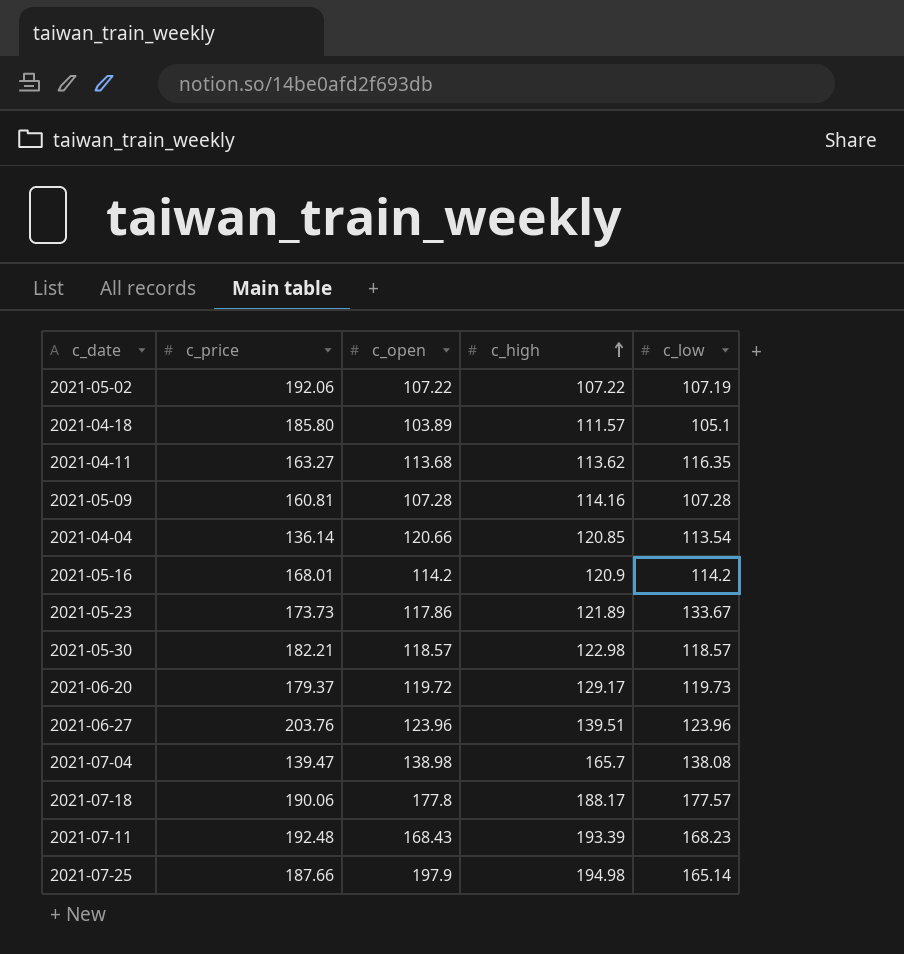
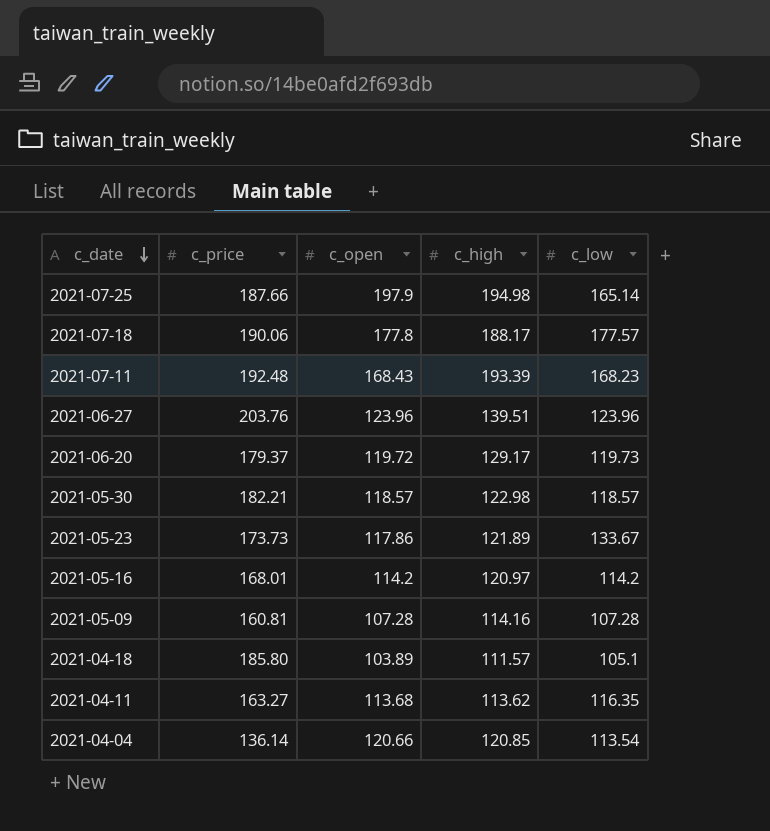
row order: c_high ascending -> c_date descending
row 2021-05-02: 192.06 | 107.22 | 107.22 | 107.19 -> none
row 2021-07-04: 139.47 | 138.98 | 165.7 | 138.08 -> none
2021-05-16 | c_high: 120.9 -> 120.97

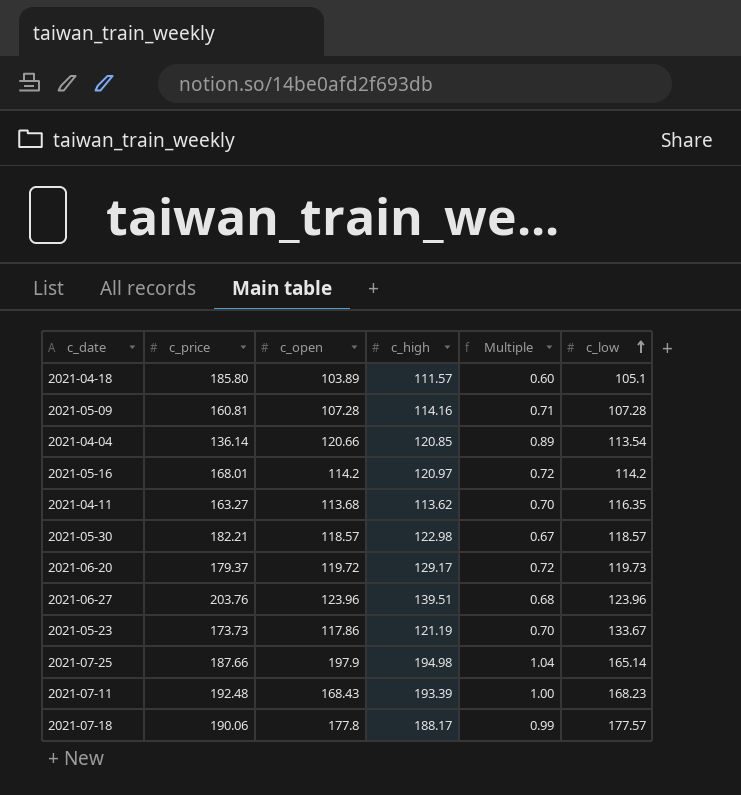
row order: c_date descending -> c_low ascending
column Multiple | formula: none -> [c_high] / [c_price]
2021-05-23 | c_high: 121.89 -> 121.19

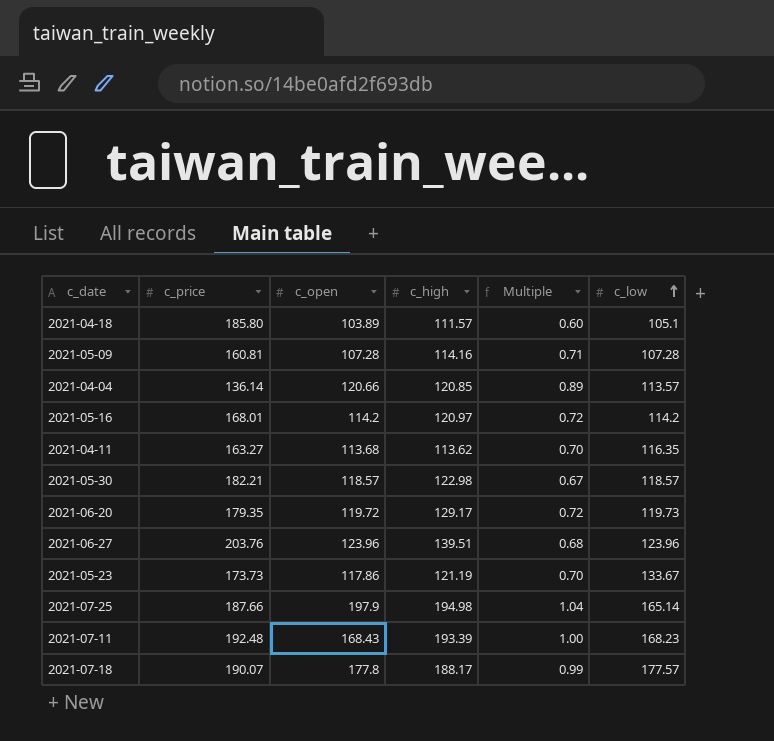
2021-04-04 | c_low: 113.54 -> 113.57
2021-06-20 | c_price: 179.37 -> 179.35
2021-07-18 | c_price: 190.06 -> 190.07

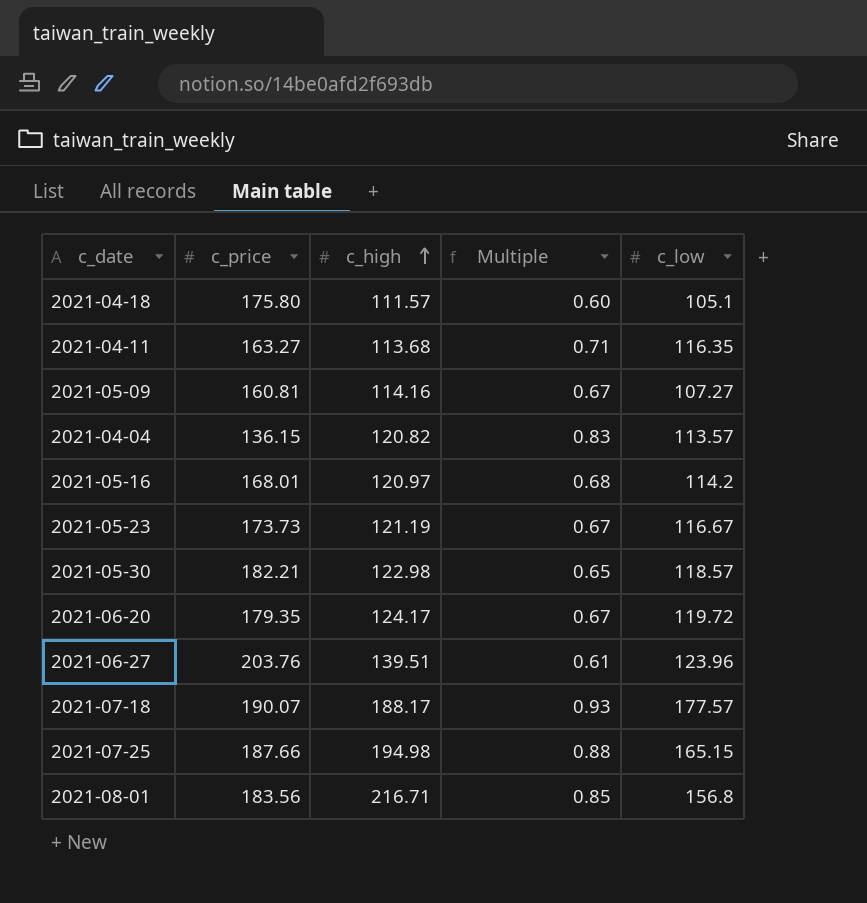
row order: c_low ascending -> c_high ascending
column c_open | position: 3 -> none
column Multiple | formula: [c_high] / [c_price] -> [c_low] / [c_price]
row 2021-07-11: 192.48 | 168.43 | 193.39 | 1.00 | 168.23 -> none
2021-04-18 | c_price: 185.80 -> 175.80
2021-04-11 | c_high: 113.62 -> 113.68
2021-05-09 | c_low: 107.28 -> 107.27
2021-04-04 | c_price: 136.14 -> 136.15
2021-04-04 | c_high: 120.85 -> 120.82
2021-05-23 | c_low: 133.67 -> 116.67
2021-06-20 | c_high: 129.17 -> 124.17
2021-06-20 | c_low: 119.73 -> 119.72
2021-07-25 | c_low: 165.14 -> 165.15
row 2021-08-01: none -> 183.56 | 216.71 | 0.85 | 156.8

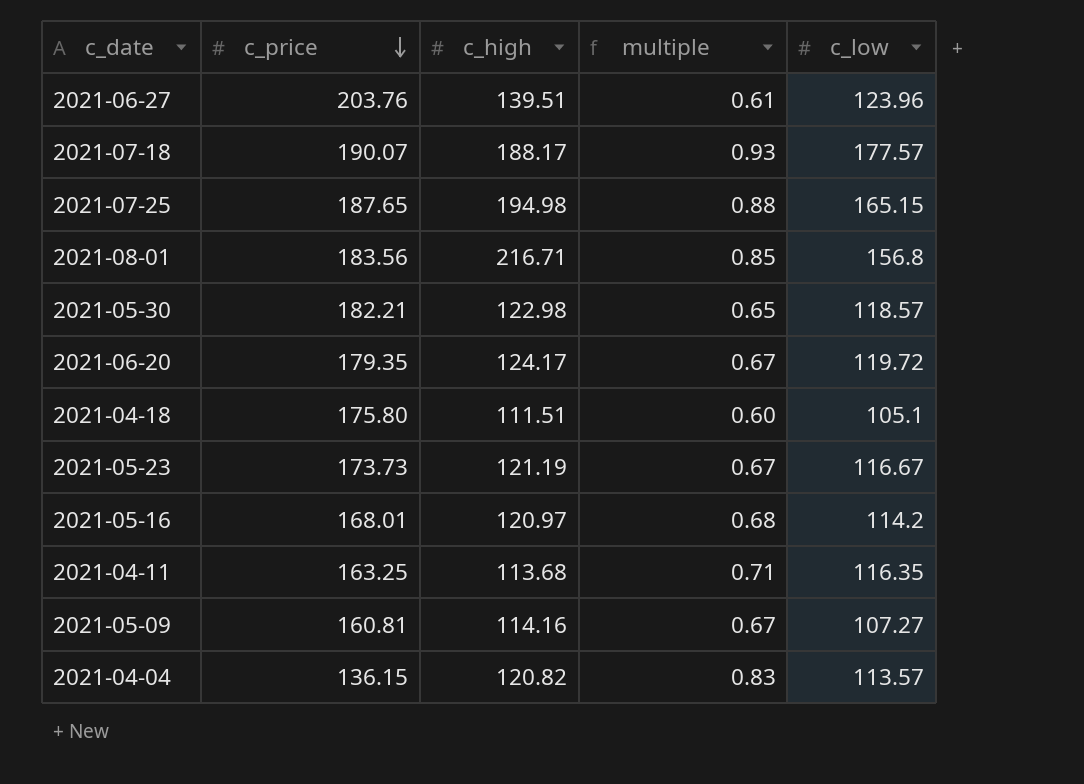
row order: c_high ascending -> c_price descending
column name: Multiple -> multiple
2021-07-25 | c_price: 187.66 -> 187.65
2021-04-18 | c_high: 111.57 -> 111.51
2021-04-11 | c_price: 163.27 -> 163.25

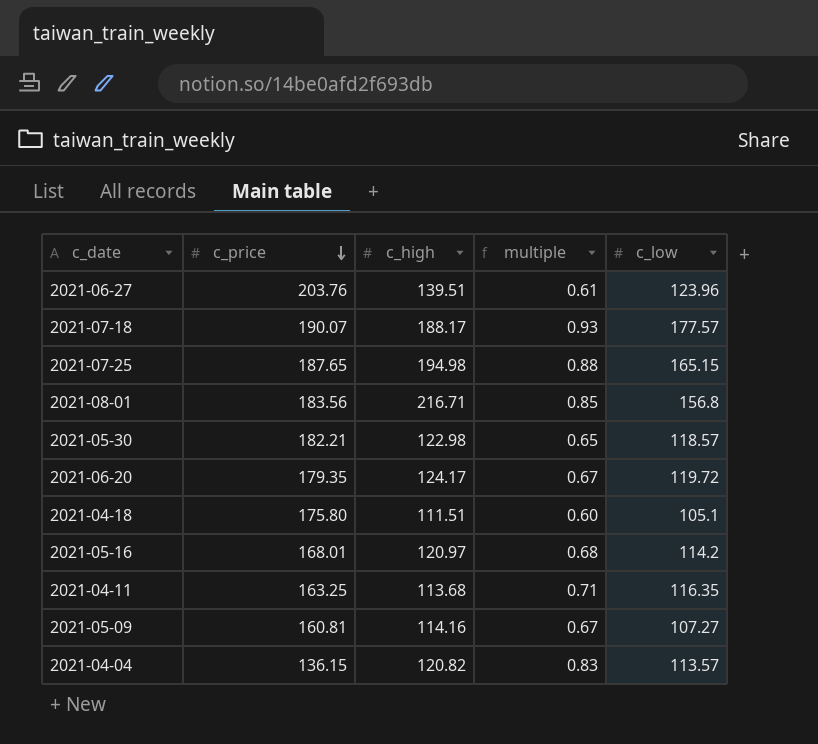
row 2021-05-23: 173.73 | 121.19 | 0.67 | 116.67 -> none

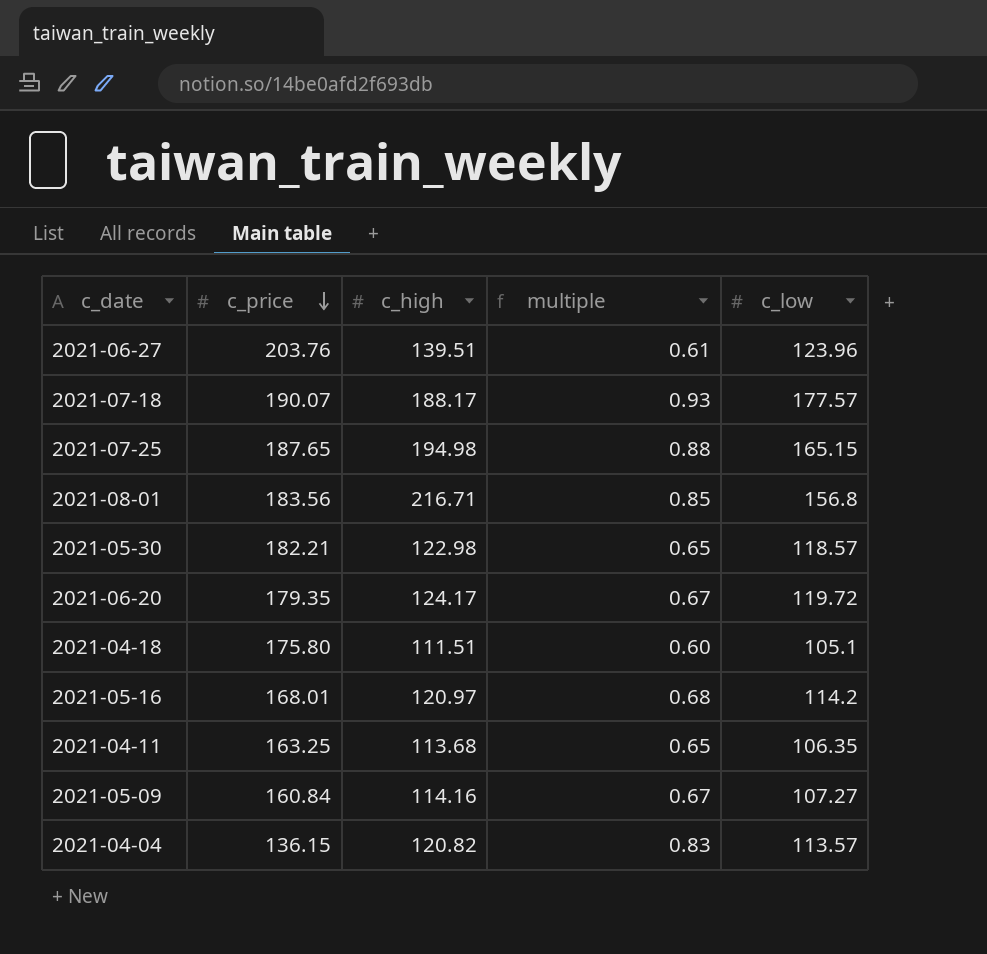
2021-04-11 | multiple: 0.71 -> 0.65
2021-04-11 | c_low: 116.35 -> 106.35
2021-05-09 | c_price: 160.81 -> 160.84

